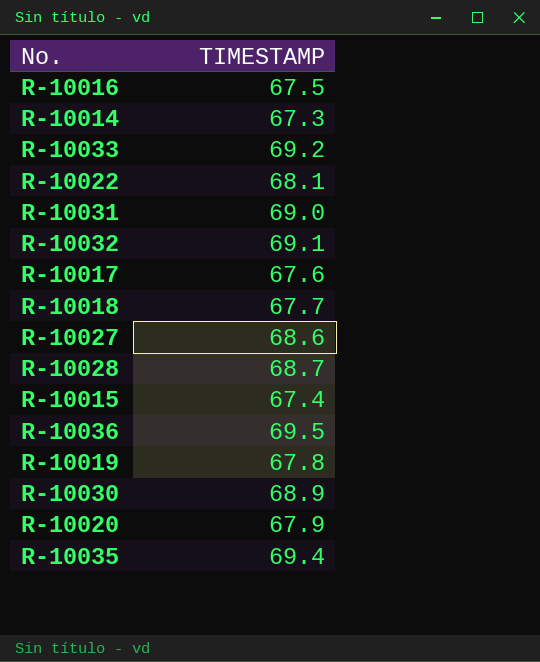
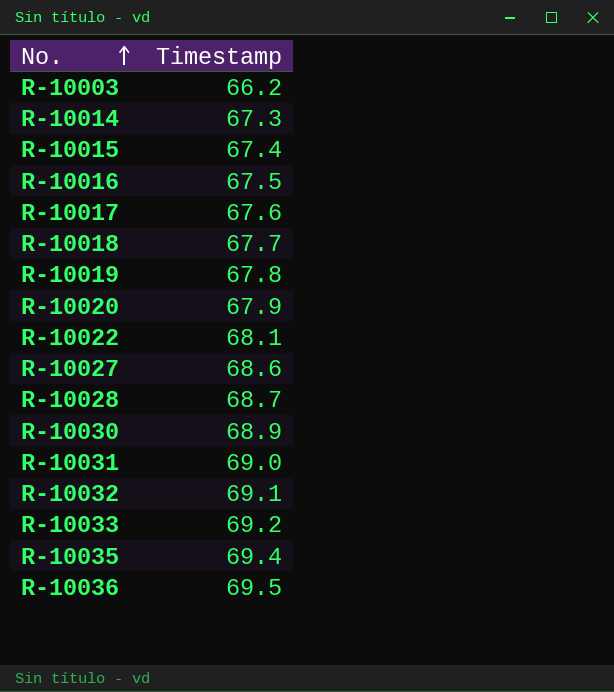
row order: none -> No. ascending
column name: TIMESTAMP -> Timestamp
row R-10003: none -> 66.2

